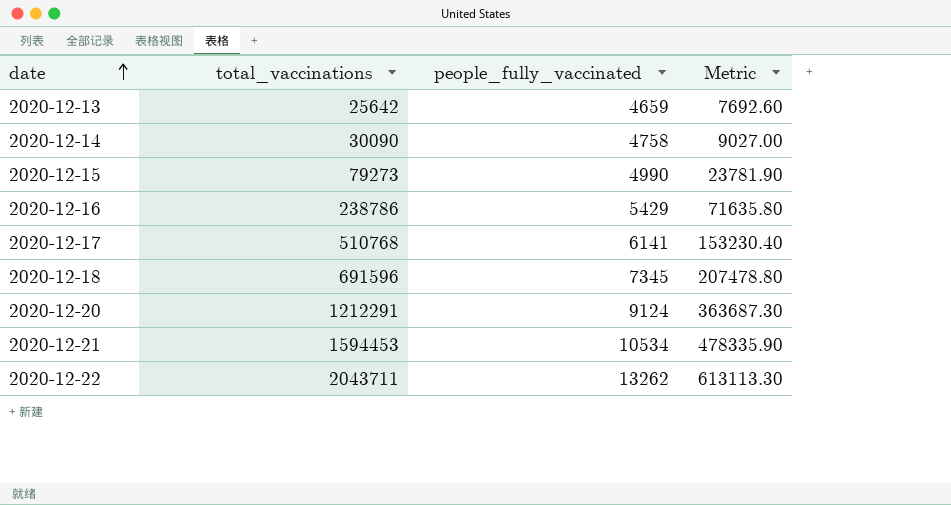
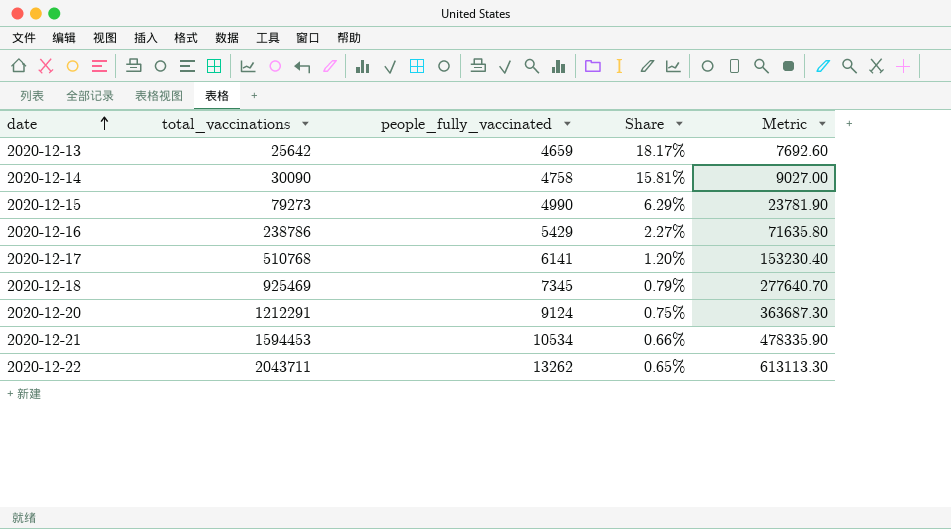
column Share | formula: none -> [people_fully_vaccinated] / [total_vaccinations]
2020-12-18 | total_vaccinations: 691596 -> 925469
2020-12-18 | Metric: 207478.80 -> 277640.70

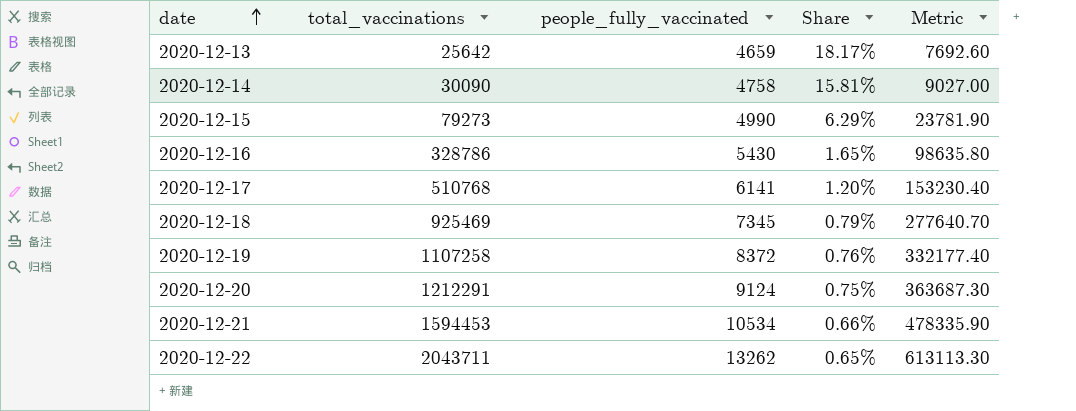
2020-12-16 | total_vaccinations: 238786 -> 328786
2020-12-16 | people_fully_vaccinated: 5429 -> 5430
2020-12-16 | Share: 2.27% -> 1.65%
2020-12-16 | Metric: 71635.80 -> 98635.80
row 2020-12-19: none -> 1107258 | 8372 | 0.76% | 332177.40

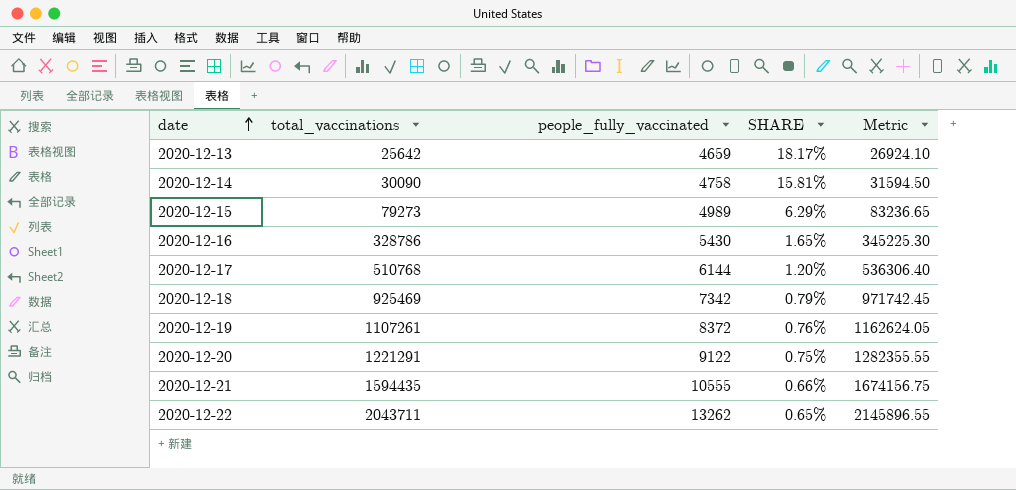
column name: Share -> SHARE
column Metric | formula: [total_vaccinations] * 0.3 -> [total_vaccinations] * 1.05
2020-12-15 | people_fully_vaccinated: 4990 -> 4989
2020-12-17 | people_fully_vaccinated: 6141 -> 6144
2020-12-18 | people_fully_vaccinated: 7345 -> 7342
2020-12-19 | total_vaccinations: 1107258 -> 1107261
2020-12-20 | total_vaccinations: 1212291 -> 1221291
2020-12-20 | people_fully_vaccinated: 9124 -> 9122
2020-12-21 | total_vaccinations: 1594453 -> 1594435
2020-12-21 | people_fully_vaccinated: 10534 -> 10555

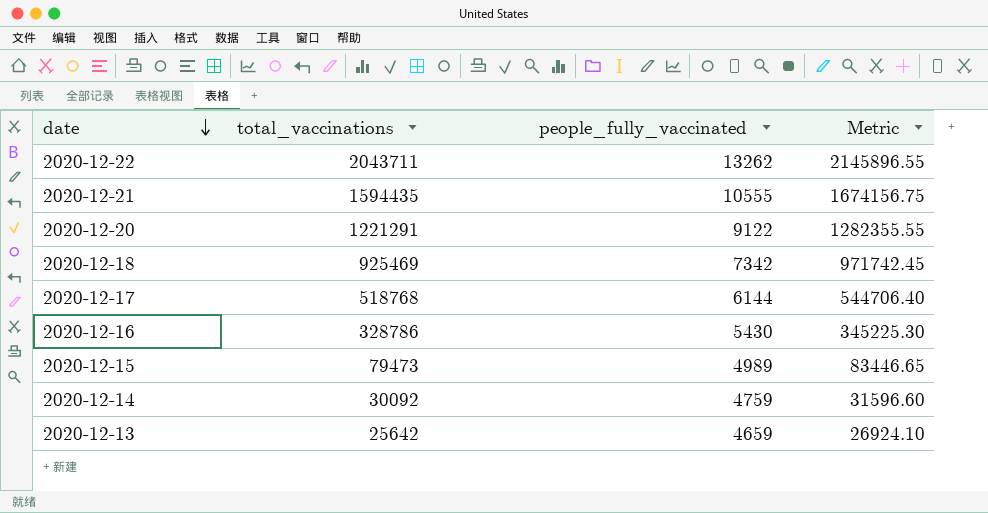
row order: date ascending -> date descending
column SHARE | formula: [people_fully_vaccinated] / [total_vaccinations] -> none
row 2020-12-19: 1107261 | 8372 | 0.76% | 1162624.05 -> none
2020-12-17 | total_vaccinations: 510768 -> 518768
2020-12-17 | Metric: 536306.40 -> 544706.40
2020-12-15 | total_vaccinations: 79273 -> 79473
2020-12-15 | Metric: 83236.65 -> 83446.65
2020-12-14 | total_vaccinations: 30090 -> 30092
2020-12-14 | people_fully_vaccinated: 4758 -> 4759
2020-12-14 | Metric: 31594.50 -> 31596.60

